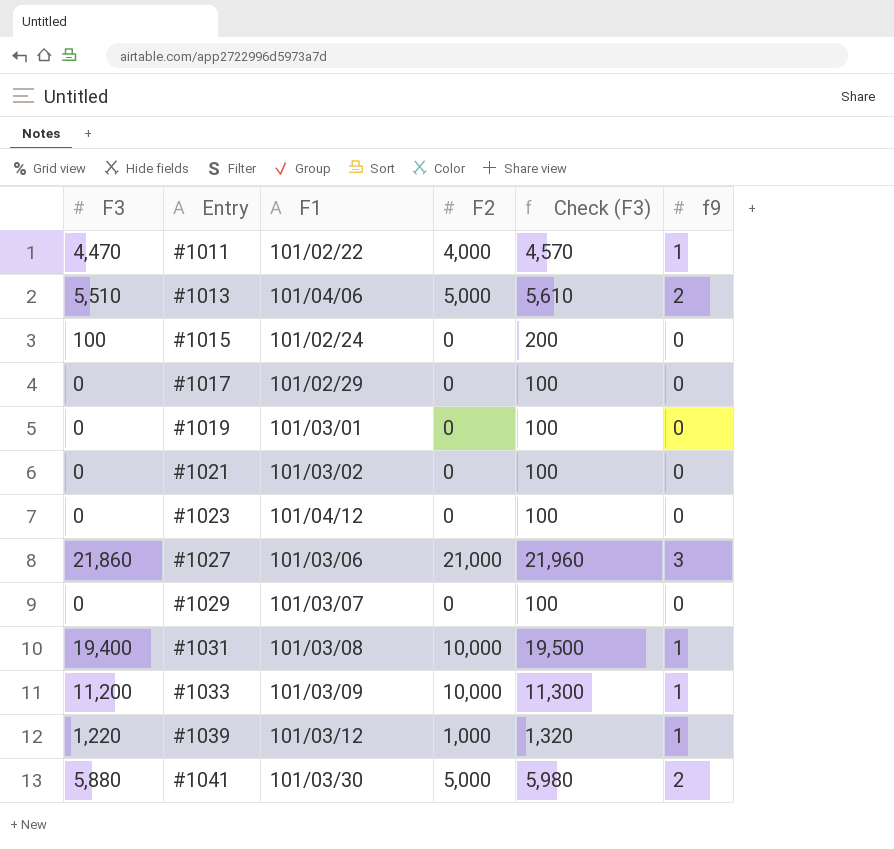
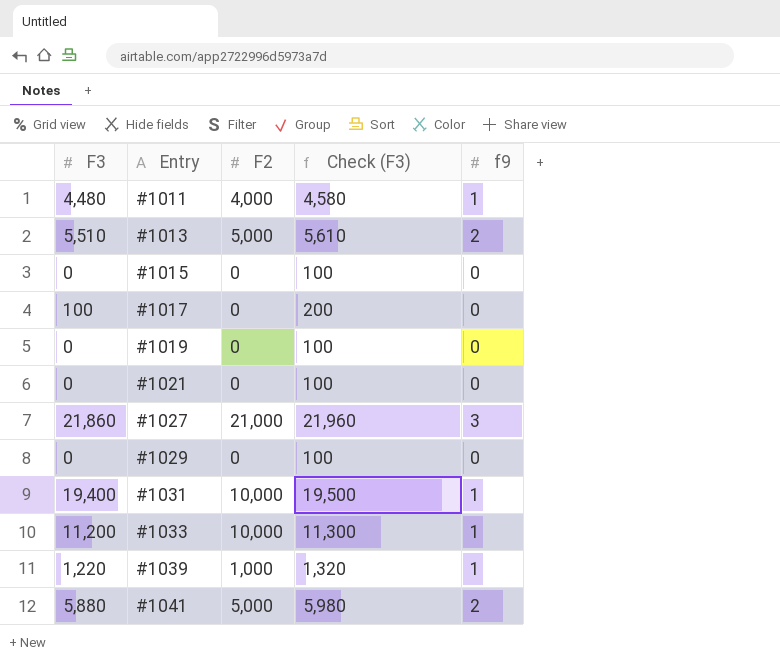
column F1 | position: 3 -> none
row #1023: 0 | 101/04/12 | 0 | 100 | 0 -> none
#1011 | F3: 4,470 -> 4,480
#1011 | Check (F3): 4,570 -> 4,580
#1015 | F3: 100 -> 0
#1015 | Check (F3): 200 -> 100
#1017 | F3: 0 -> 100
#1017 | Check (F3): 100 -> 200

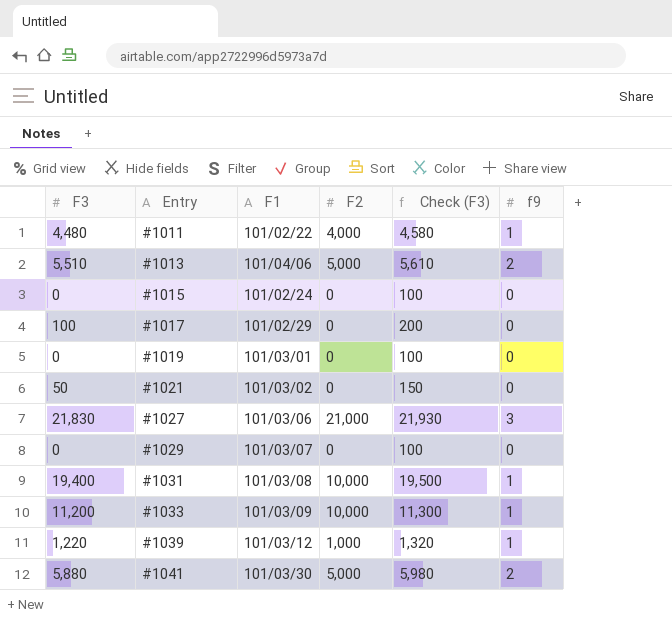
column F1 | position: none -> 3
#1021 | F3: 0 -> 50
#1021 | Check (F3): 100 -> 150
#1027 | F3: 21,860 -> 21,830
#1027 | Check (F3): 21,960 -> 21,930

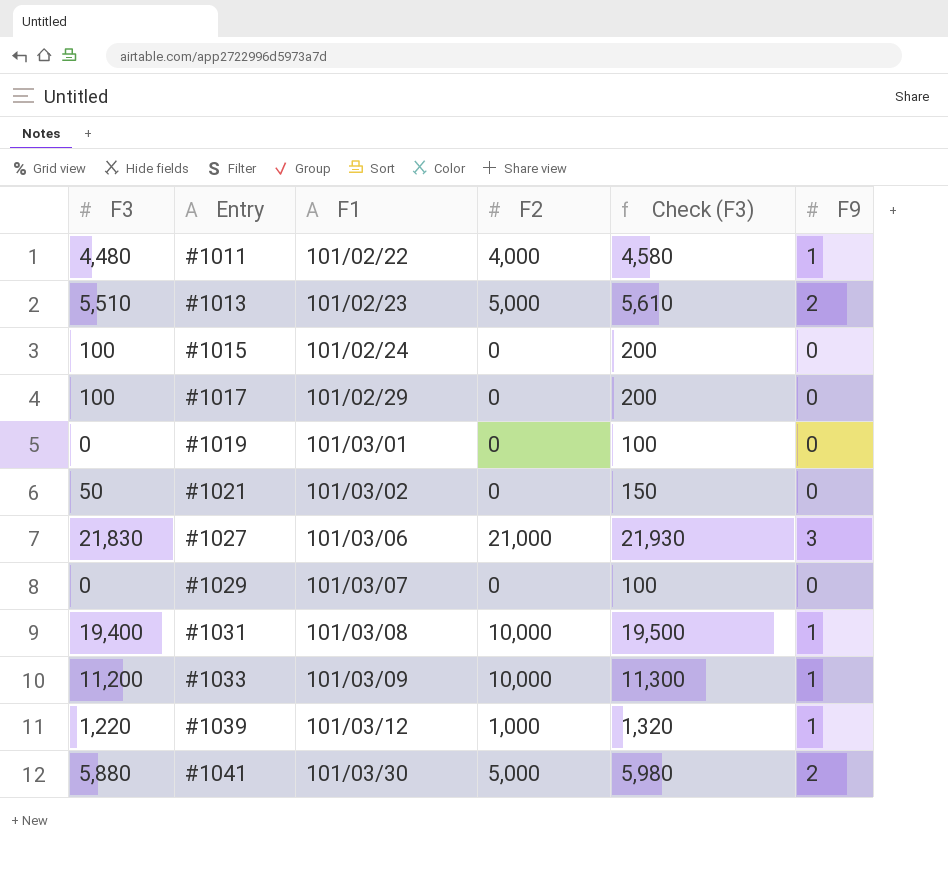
column name: f9 -> F9
#1013 | F1: 101/04/06 -> 101/02/23
#1015 | F3: 0 -> 100
#1015 | Check (F3): 100 -> 200

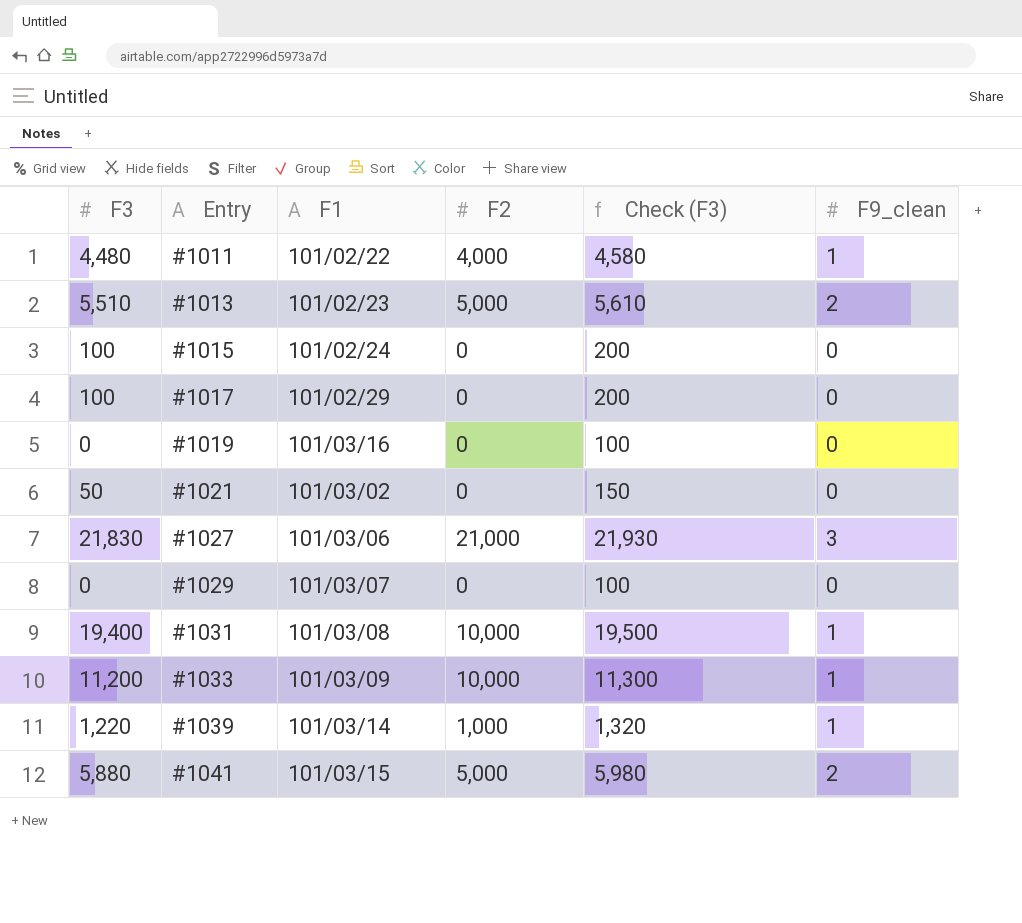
column name: F9 -> F9_clean
#1019 | F1: 101/03/01 -> 101/03/16
#1039 | F1: 101/03/12 -> 101/03/14
#1041 | F1: 101/03/30 -> 101/03/15

